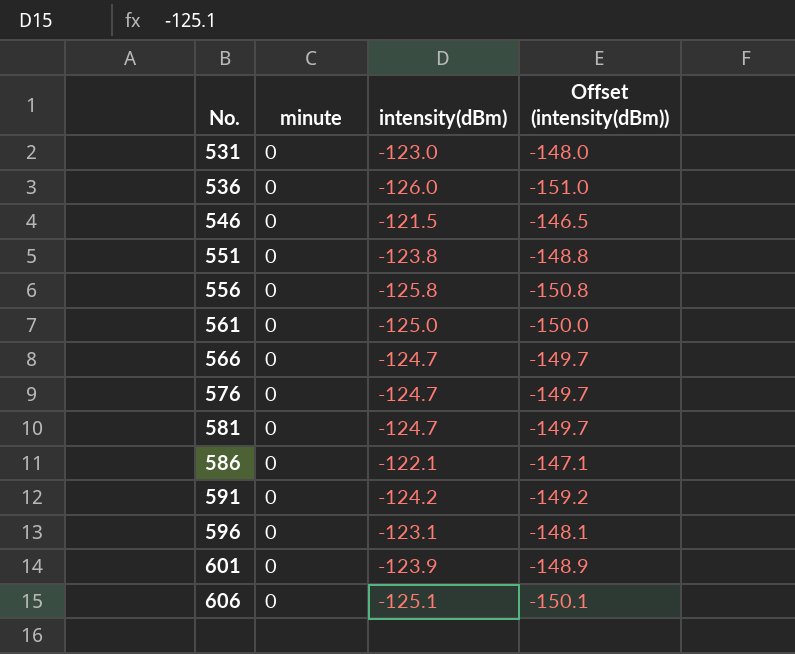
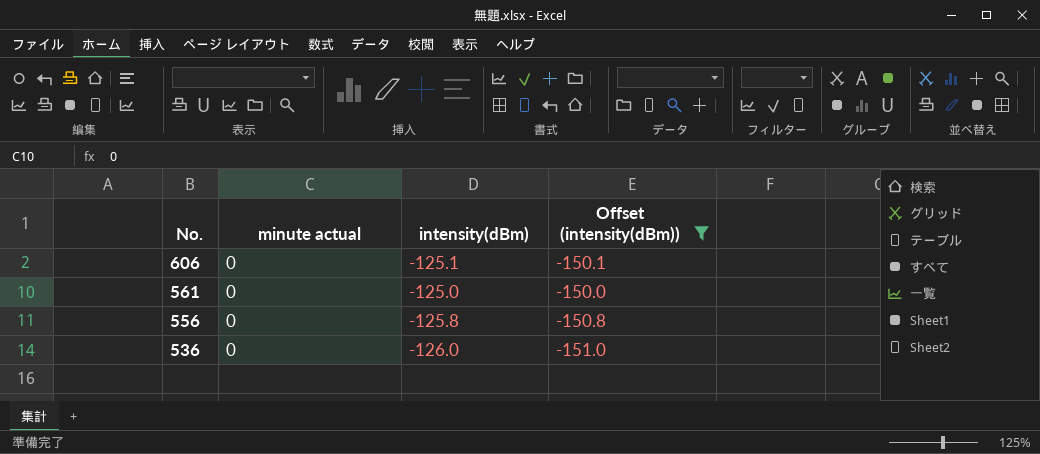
filter: none -> Offset (intensity(dBm)) <= -150.0
row order: No. ascending -> No. descending
column name: minute -> minute actual

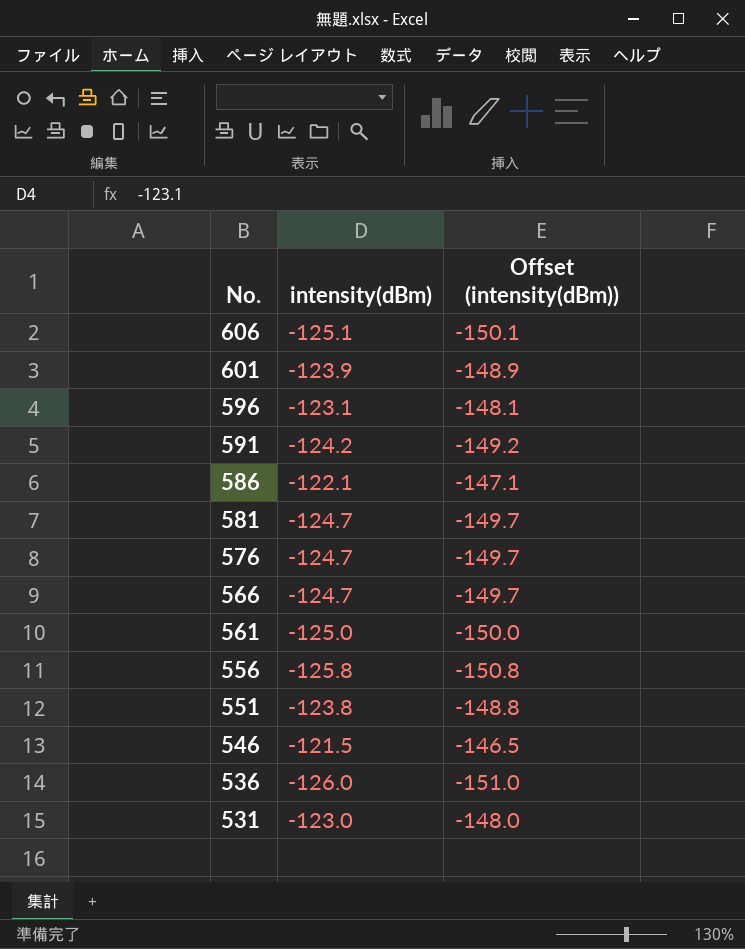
filter: Offset (intensity(dBm)) <= -150.0 -> none
column minute actual | position: 2 -> none

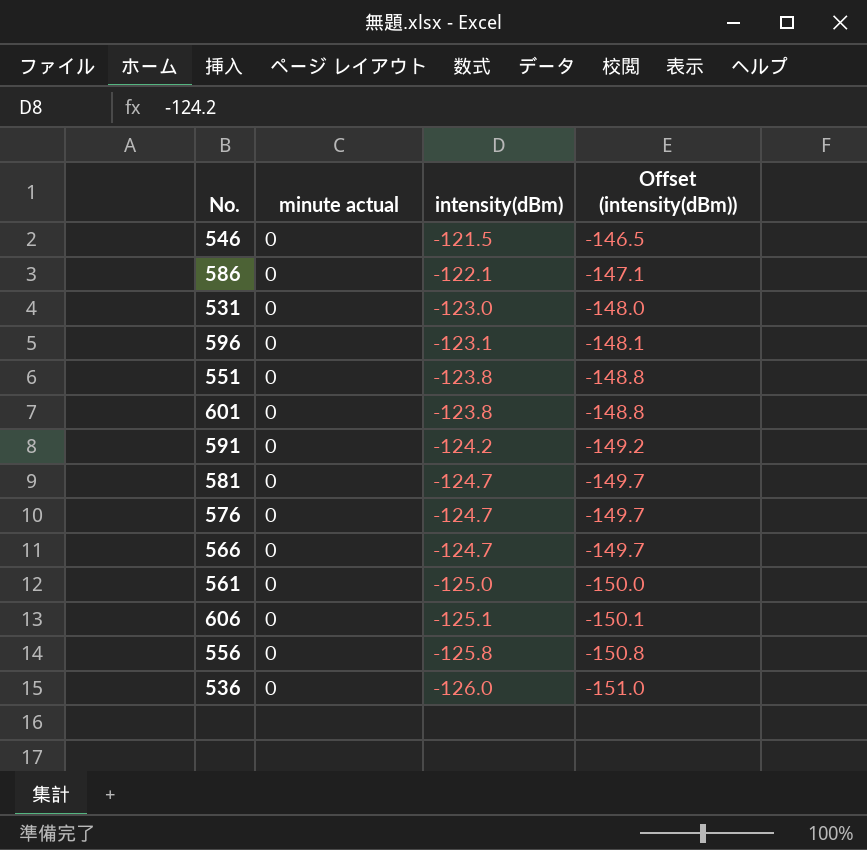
row order: No. descending -> intensity(dBm) descending
column minute actual | position: none -> 2
601 | intensity(dBm): -123.9 -> -123.8
601 | Offset (intensity(dBm)): -148.9 -> -148.8

